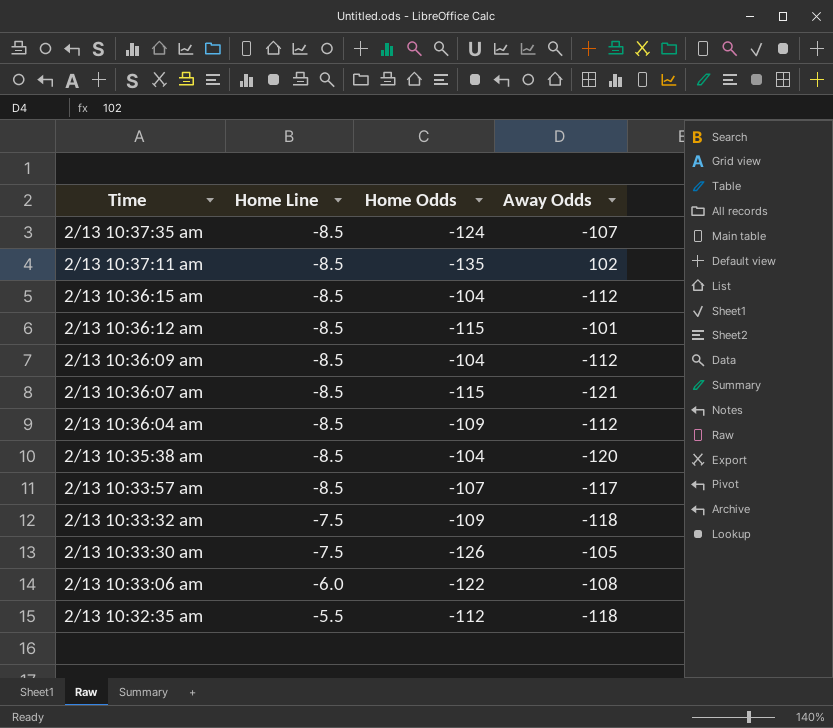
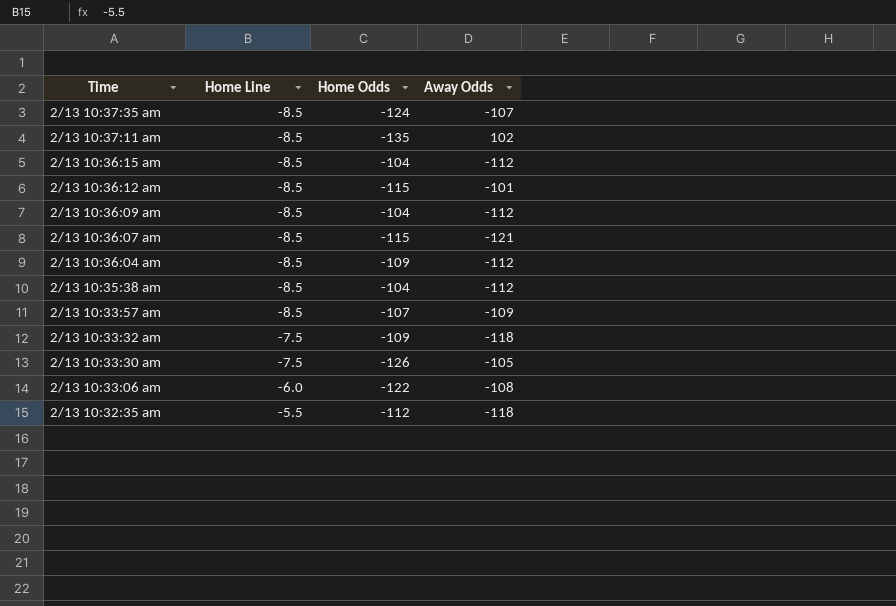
2/13 10:35:38 am | Away Odds: -120 -> -112
2/13 10:33:57 am | Away Odds: -117 -> -109

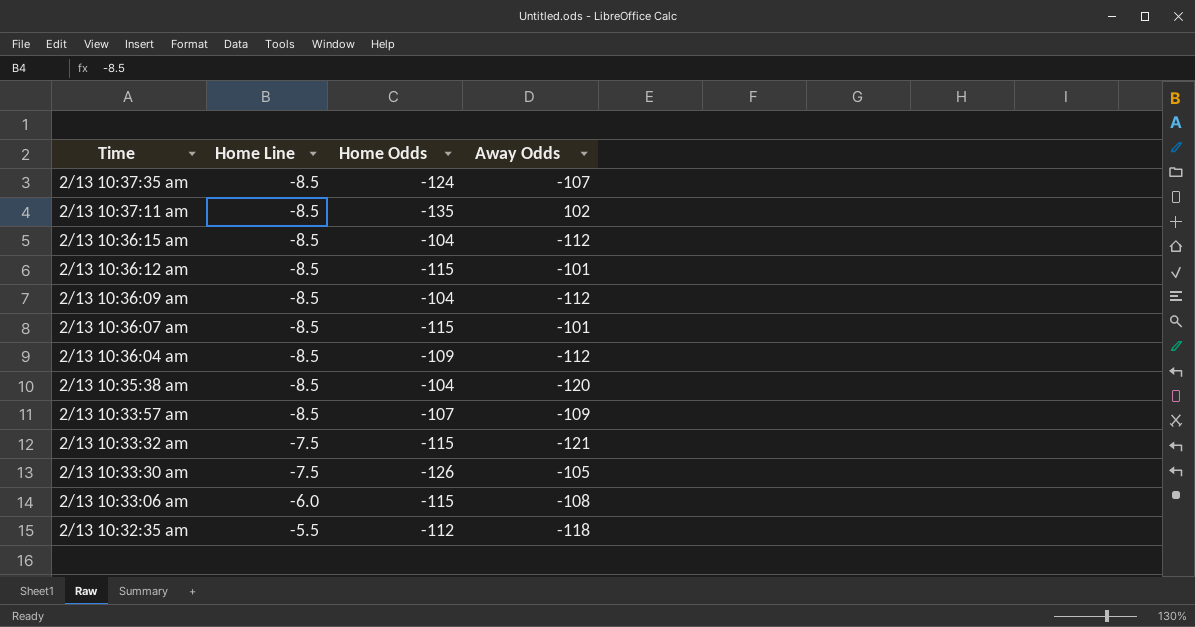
2/13 10:36:07 am | Away Odds: -121 -> -101
2/13 10:35:38 am | Away Odds: -112 -> -120
2/13 10:33:32 am | Home Odds: -109 -> -115
2/13 10:33:32 am | Away Odds: -118 -> -121
2/13 10:33:06 am | Home Odds: -122 -> -115

